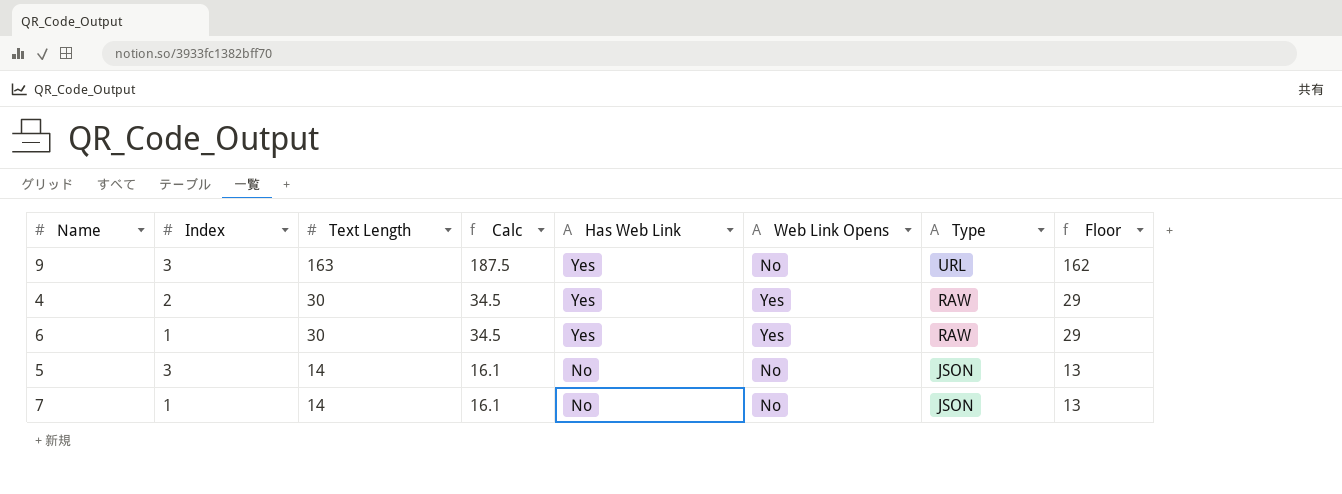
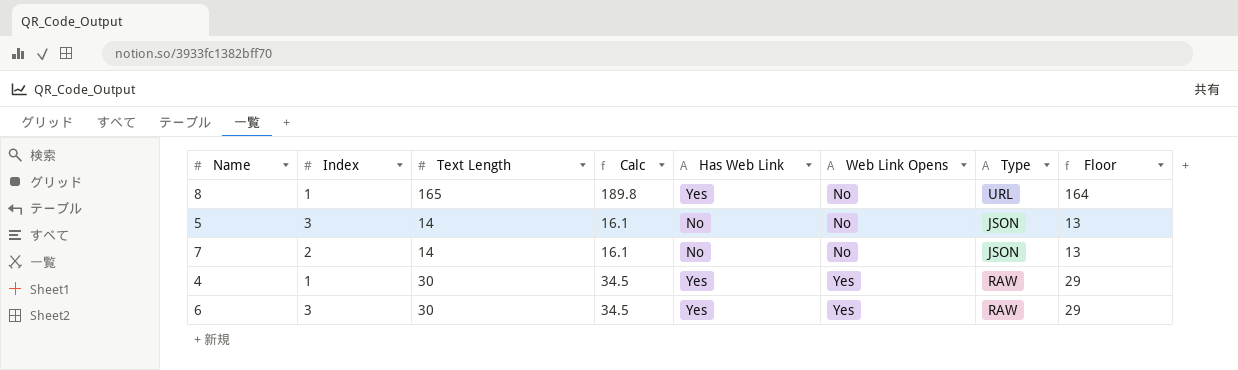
row order: Text Length descending -> Web Link Opens ascending
row 9: 3 | 163 | 187.5 | Yes | No | URL | 162 -> none
row 8: none -> 1 | 165 | 189.8 | Yes | No | URL | 164
7 | Index: 1 -> 2
4 | Index: 2 -> 1
6 | Index: 1 -> 3

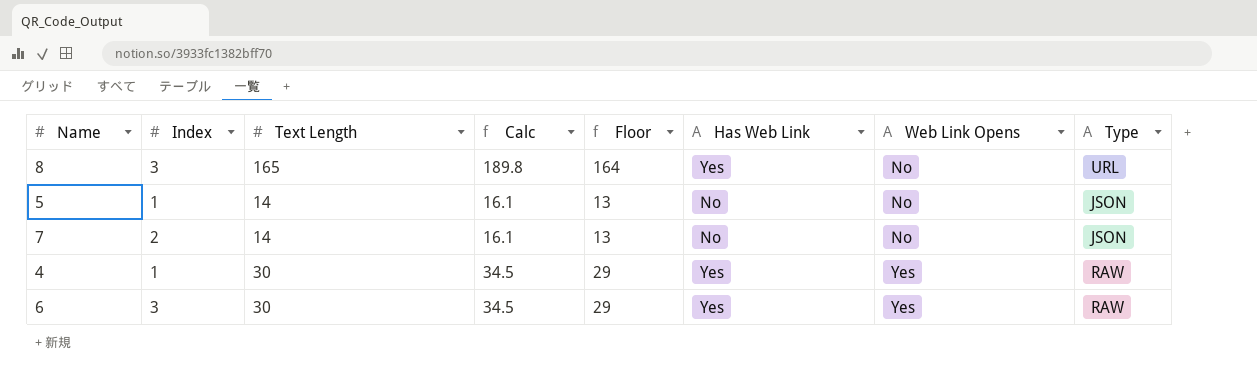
column Floor | position: 8 -> 5
8 | Index: 1 -> 3
5 | Index: 3 -> 1

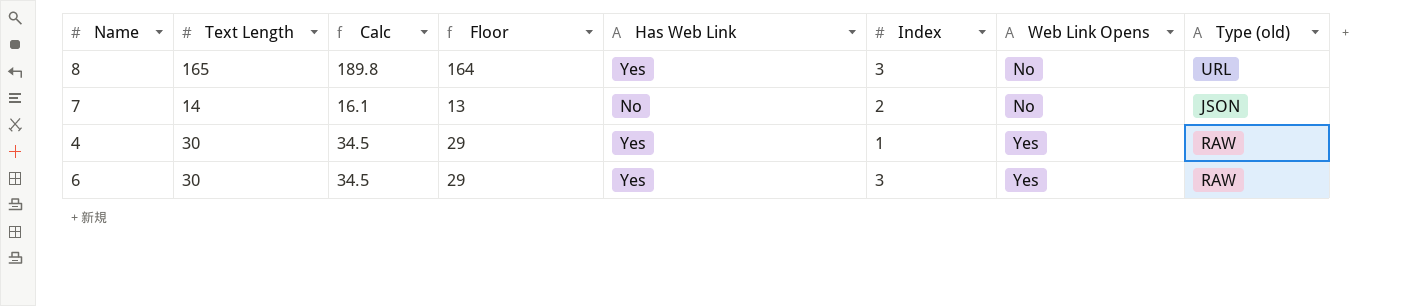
column Index | position: 2 -> 6
column name: Type -> Type (old)
row 5: 1 | 14 | 16.1 | 13 | No | No | JSON -> none

